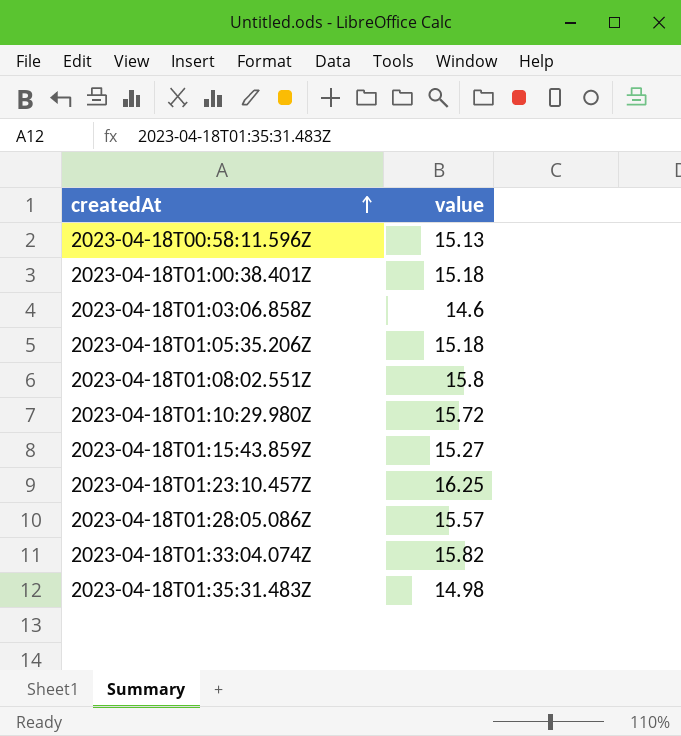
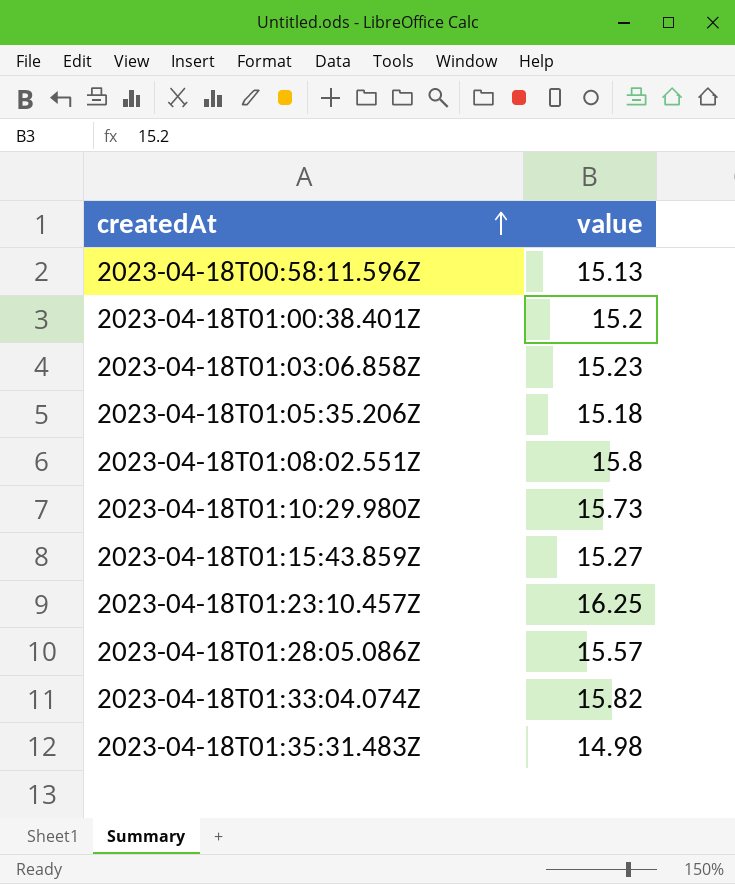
2023-04-18T01:00:38.401Z | value: 15.18 -> 15.2
2023-04-18T01:03:06.858Z | value: 14.6 -> 15.23
2023-04-18T01:10:29.980Z | value: 15.72 -> 15.73

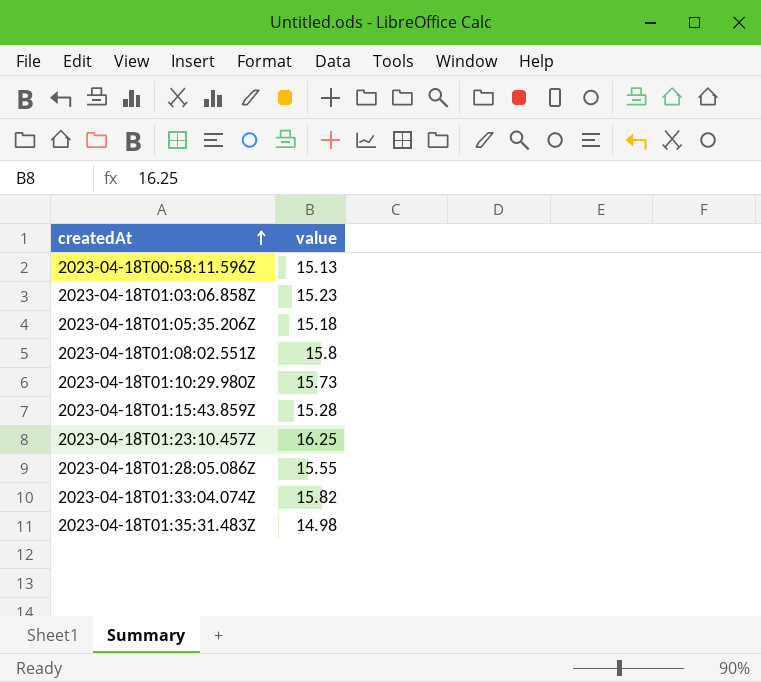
row 2023-04-18T01:00:38.401Z: 15.2 -> none
2023-04-18T01:15:43.859Z | value: 15.27 -> 15.28
2023-04-18T01:28:05.086Z | value: 15.57 -> 15.55

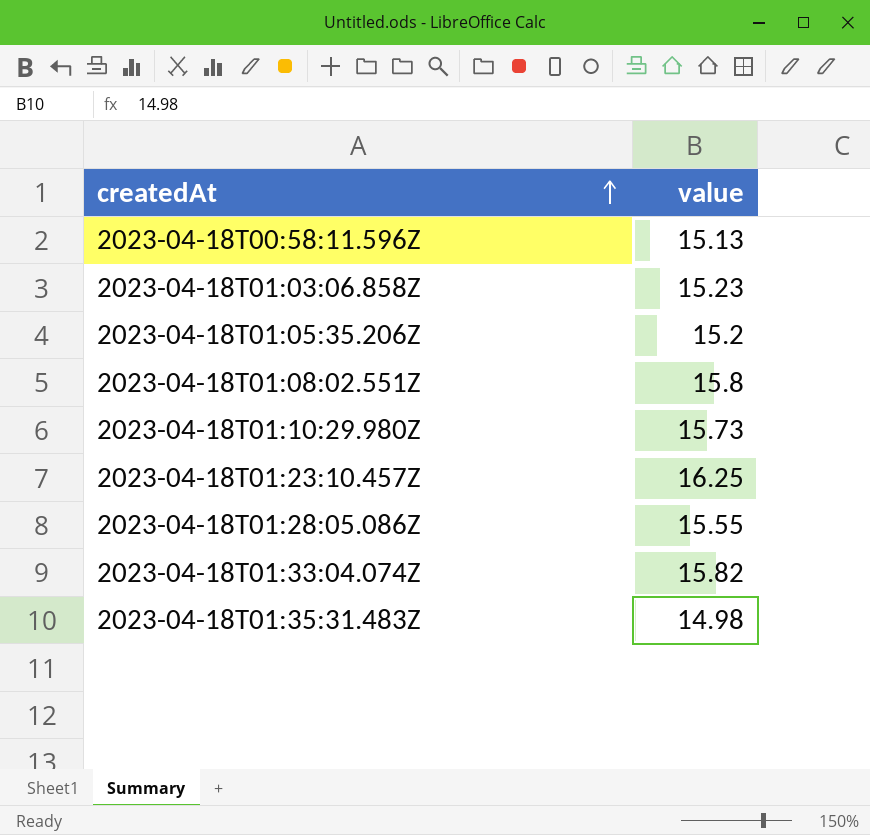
row 2023-04-18T01:15:43.859Z: 15.28 -> none
2023-04-18T01:05:35.206Z | value: 15.18 -> 15.2

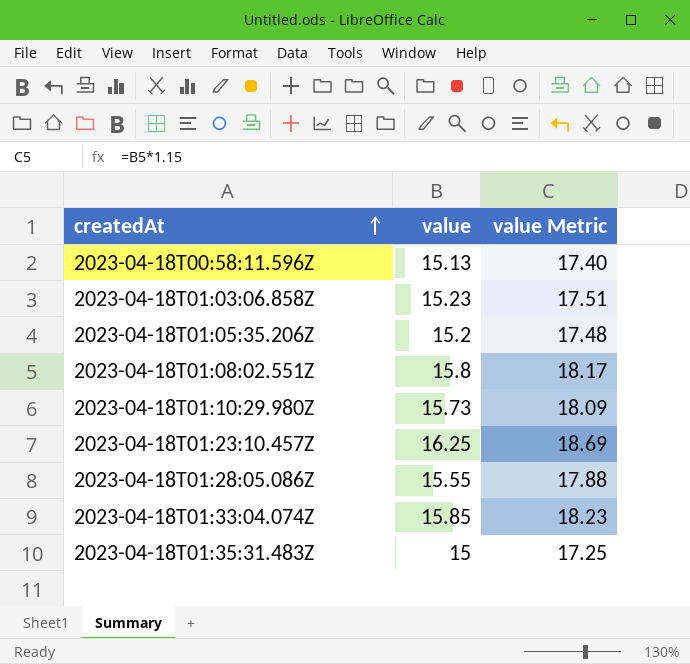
column value Metric | formula: none -> [value] * 1.15
2023-04-18T01:33:04.074Z | value: 15.82 -> 15.85
2023-04-18T01:35:31.483Z | value: 14.98 -> 15

